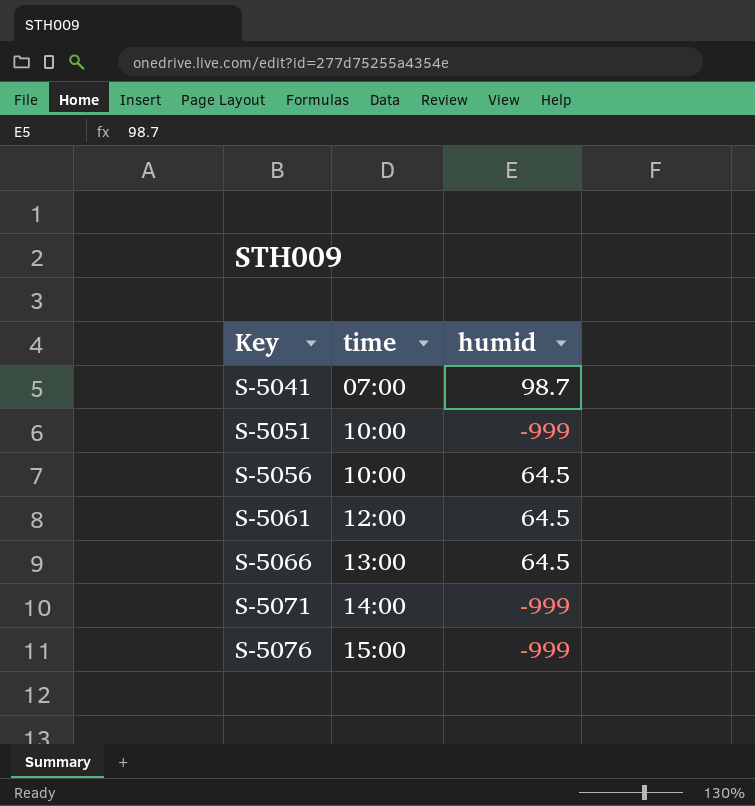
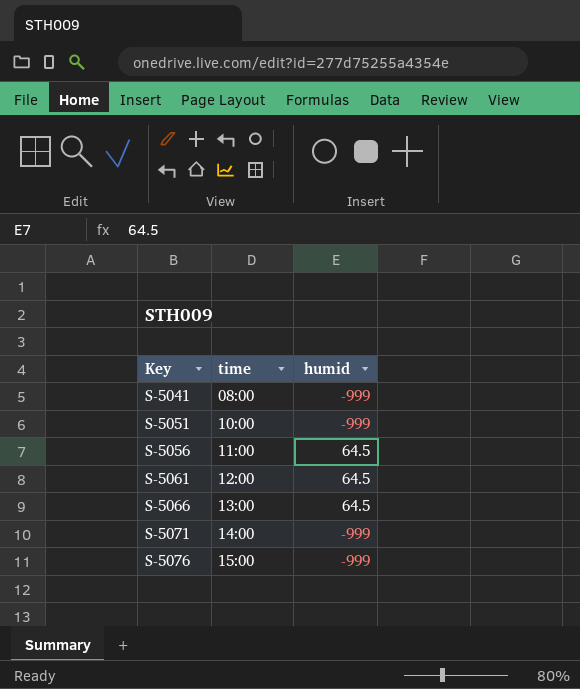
S-5041 | time: 07:00 -> 08:00
S-5041 | humid: 98.7 -> -999
S-5056 | time: 10:00 -> 11:00

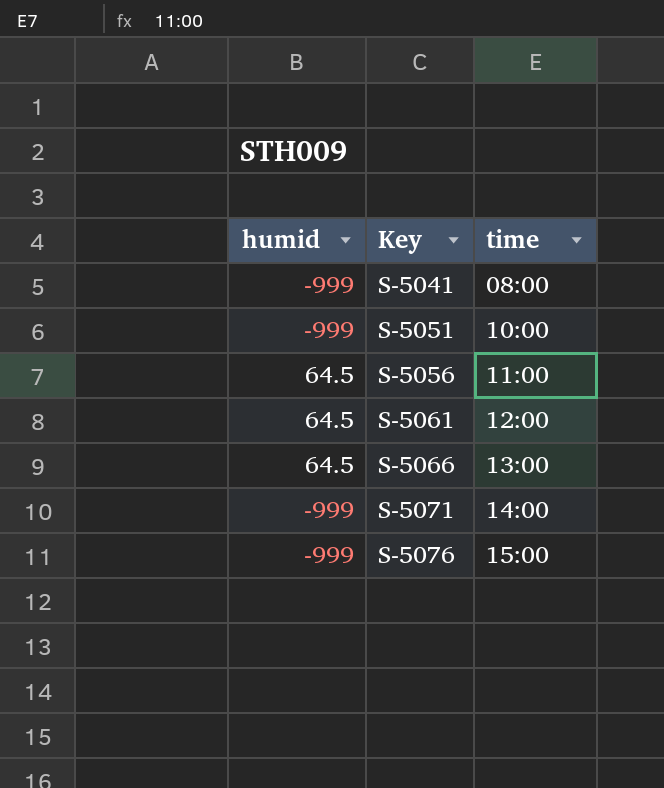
column humid | position: 3 -> 1

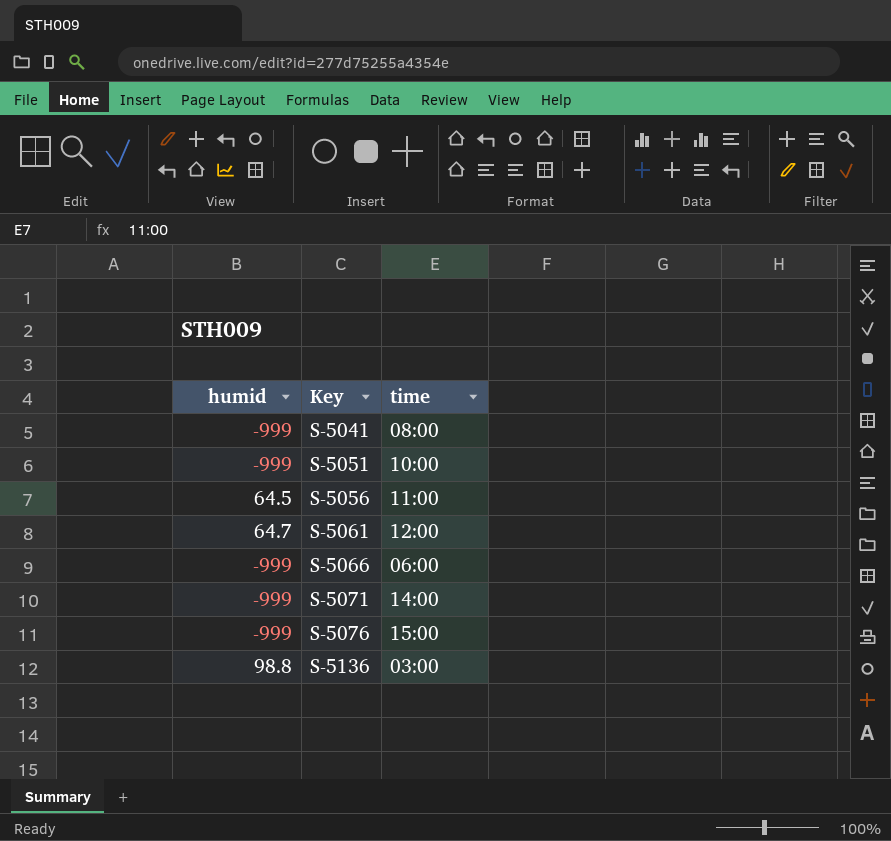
S-5061 | humid: 64.5 -> 64.7
S-5066 | humid: 64.5 -> -999
S-5066 | time: 13:00 -> 06:00
row S-5136: none -> 98.8 | 03:00

